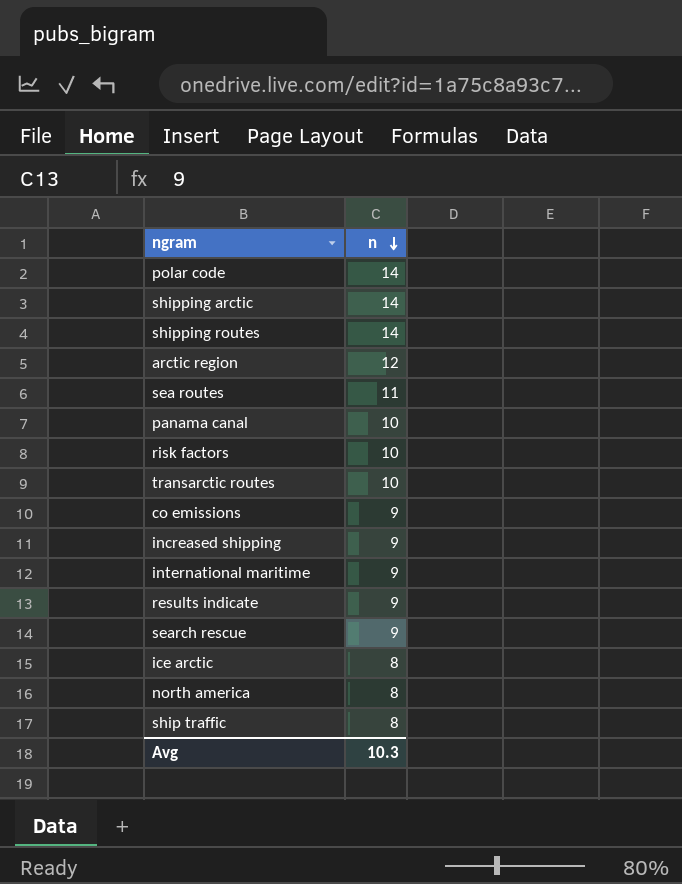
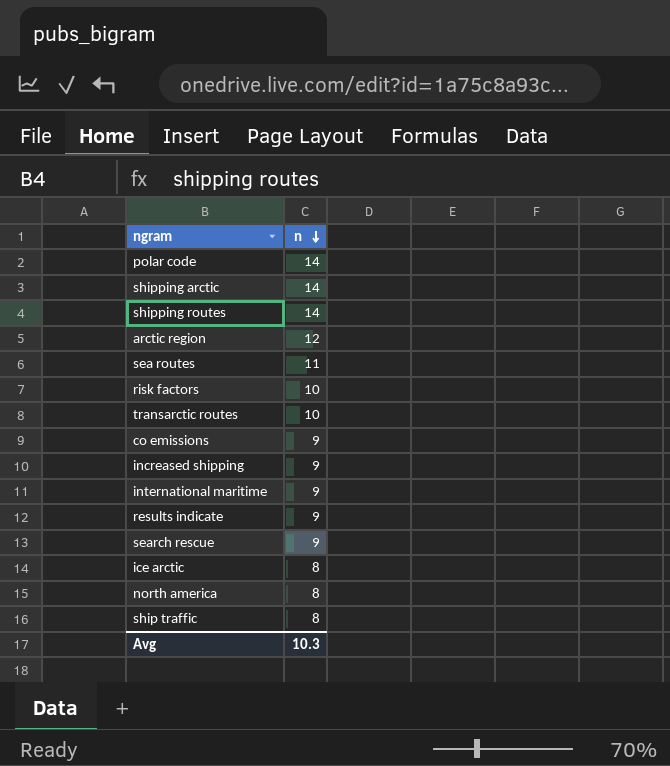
row panama canal: 10 -> none

